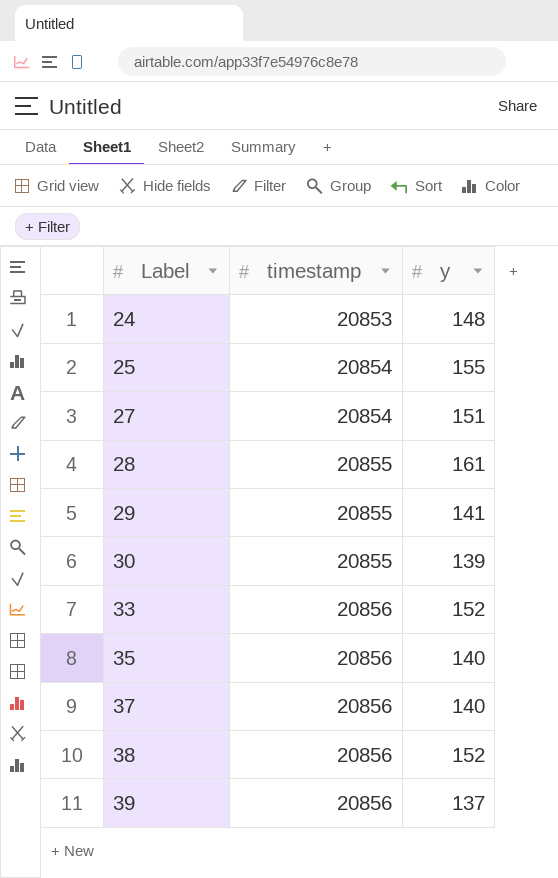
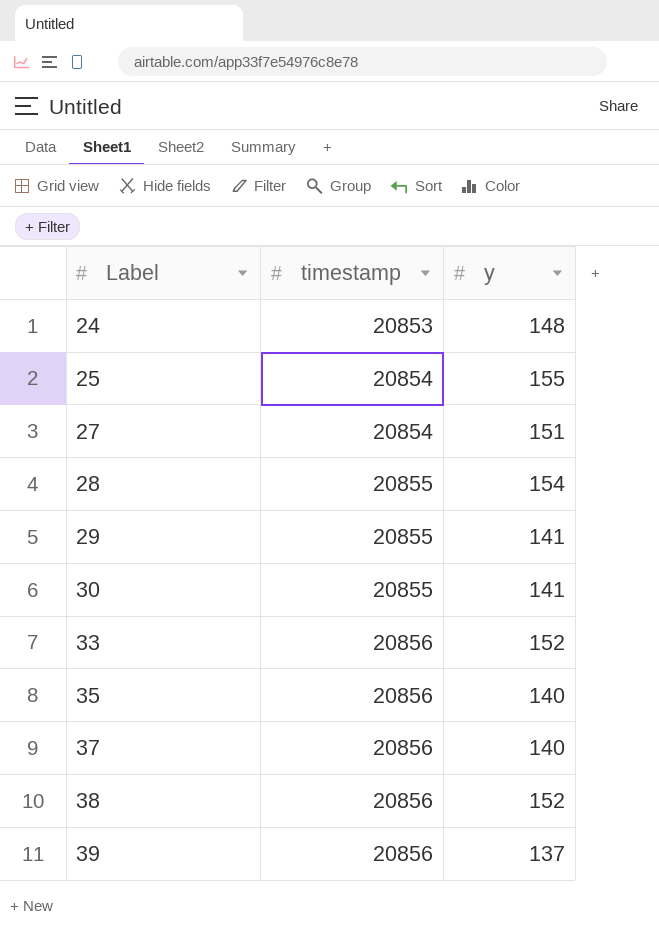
28 | y: 161 -> 154
30 | y: 139 -> 141

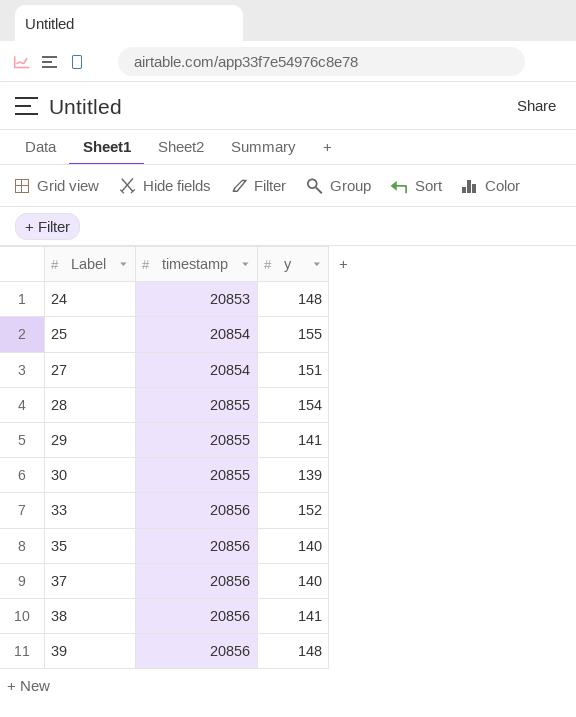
30 | y: 141 -> 139
38 | y: 152 -> 141
39 | y: 137 -> 148

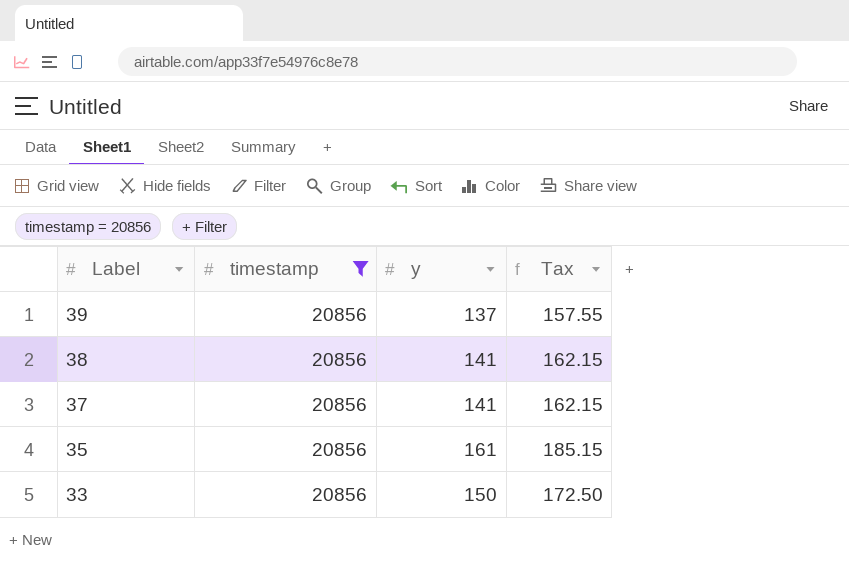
filter: none -> timestamp = 20856
row order: Label ascending -> Label descending
column Tax | formula: none -> [y] * 1.15
39 | y: 148 -> 137
37 | y: 140 -> 141
35 | y: 140 -> 161
33 | y: 152 -> 150

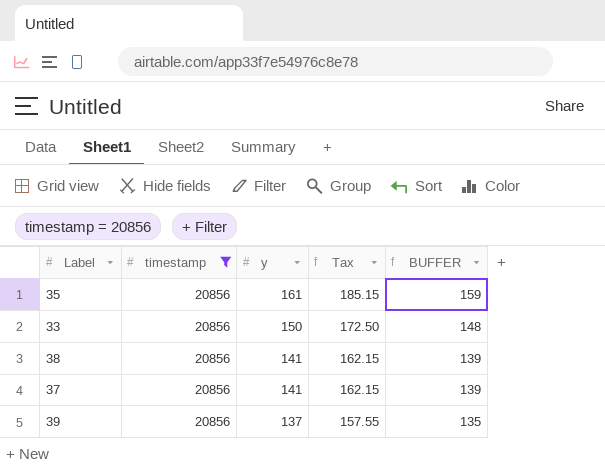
row order: Label descending -> y descending
column BUFFER | formula: none -> [y] - 2

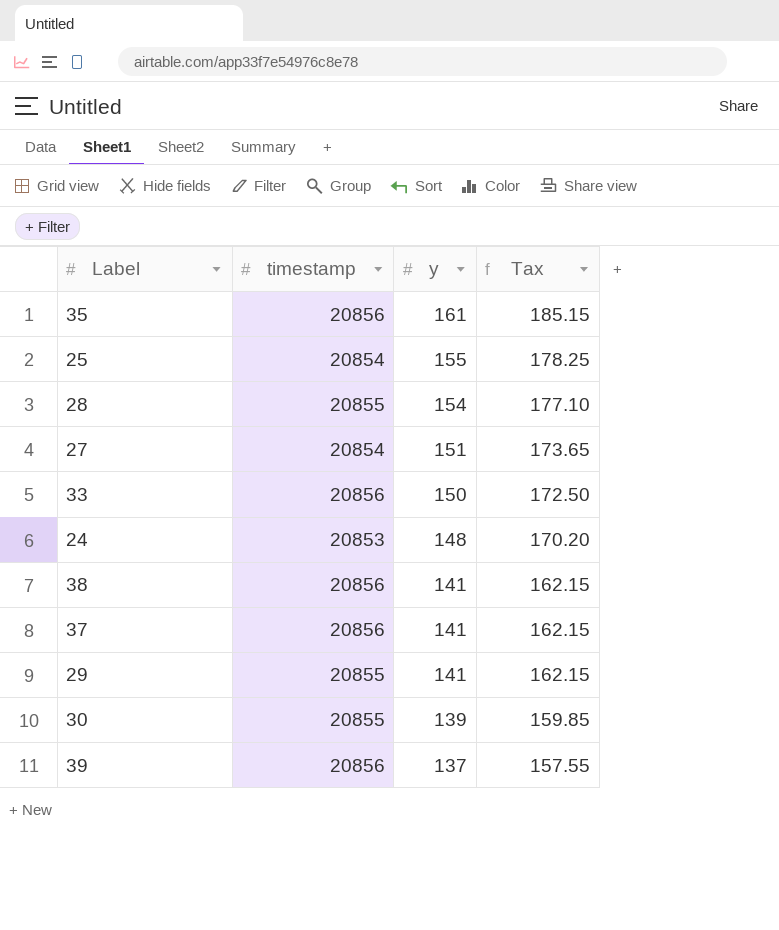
filter: timestamp = 20856 -> none
column BUFFER | formula: [y] - 2 -> none

